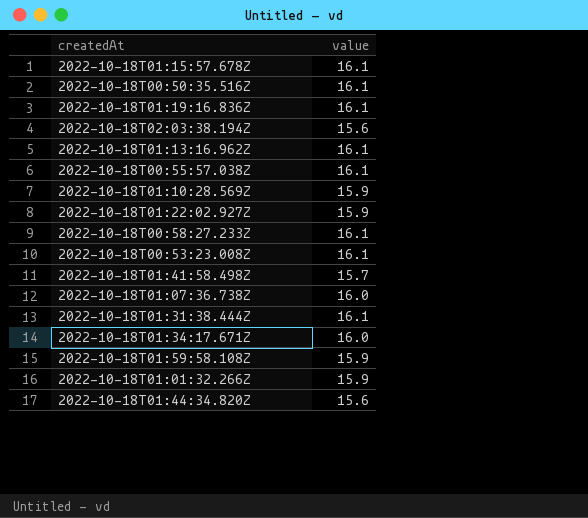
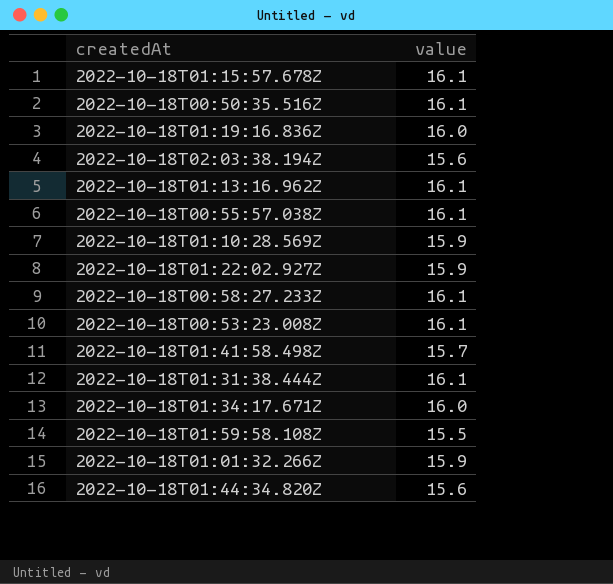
row 2022-10-18T01:07:36.738Z: 16.0 -> none
2022-10-18T01:19:16.836Z | value: 16.1 -> 16.0
2022-10-18T01:59:58.108Z | value: 15.9 -> 15.5

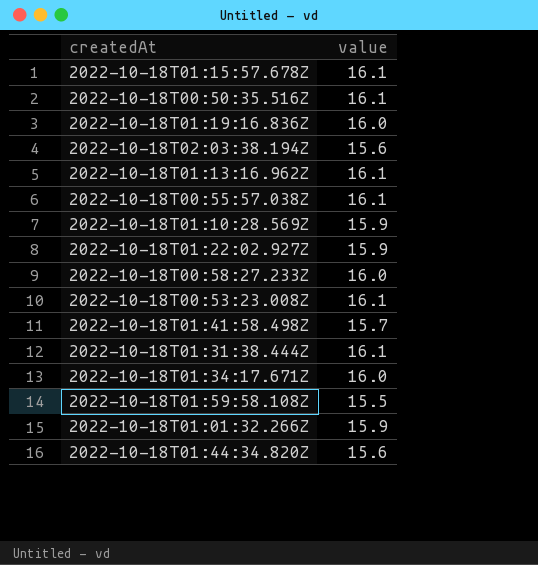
2022-10-18T00:58:27.233Z | value: 16.1 -> 16.0

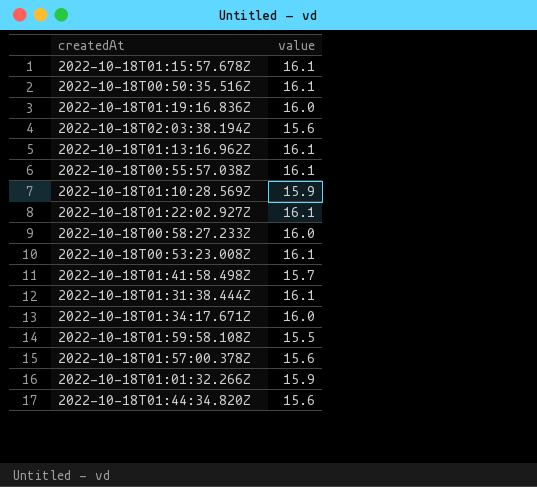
2022-10-18T01:22:02.927Z | value: 15.9 -> 16.1
row 2022-10-18T01:57:00.378Z: none -> 15.6

